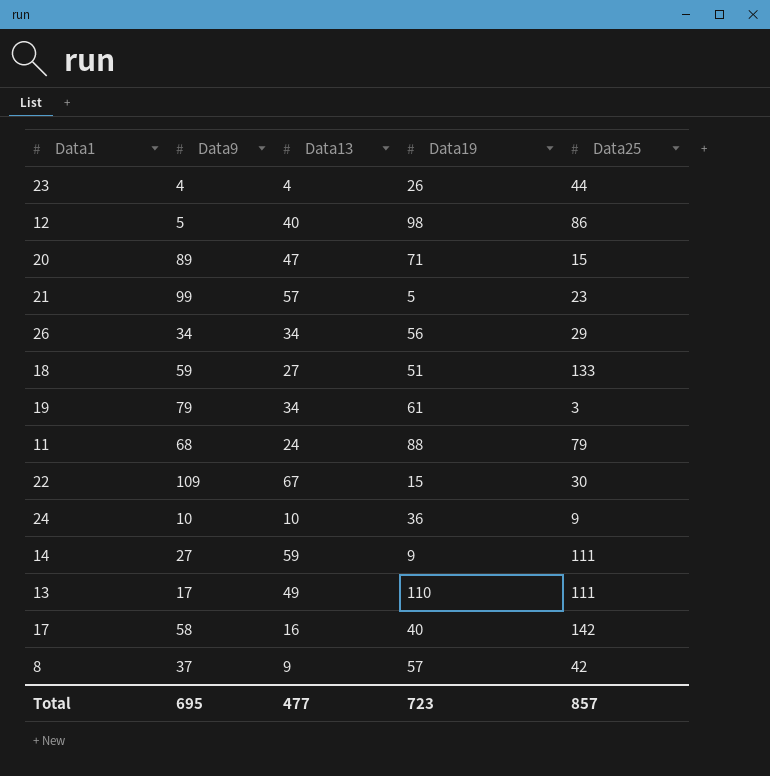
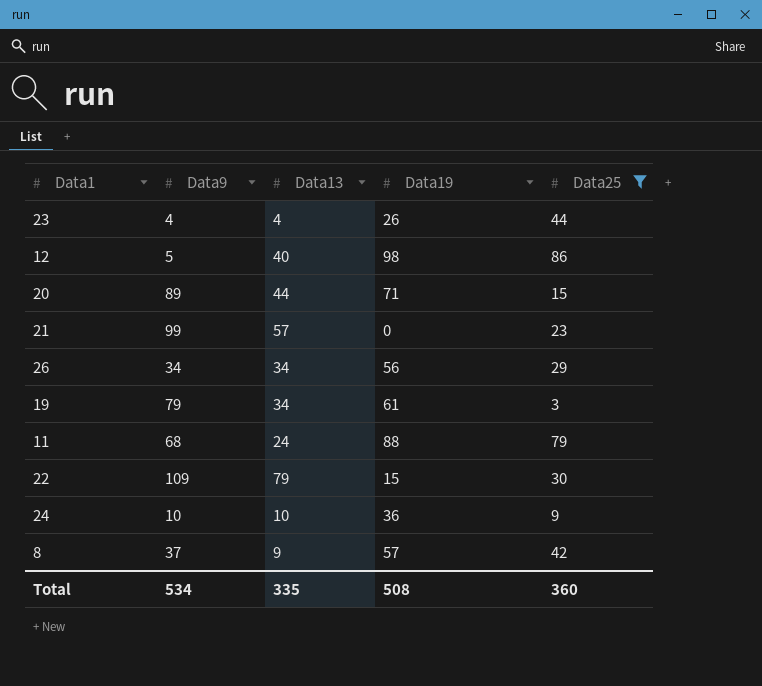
filter: none -> Data25 <= 86
20 | Data13: 47 -> 44
21 | Data19: 5 -> 0
22 | Data13: 67 -> 79
Total | Data9: 695 -> 534
Total | Data13: 477 -> 335
Total | Data19: 723 -> 508
Total | Data25: 857 -> 360

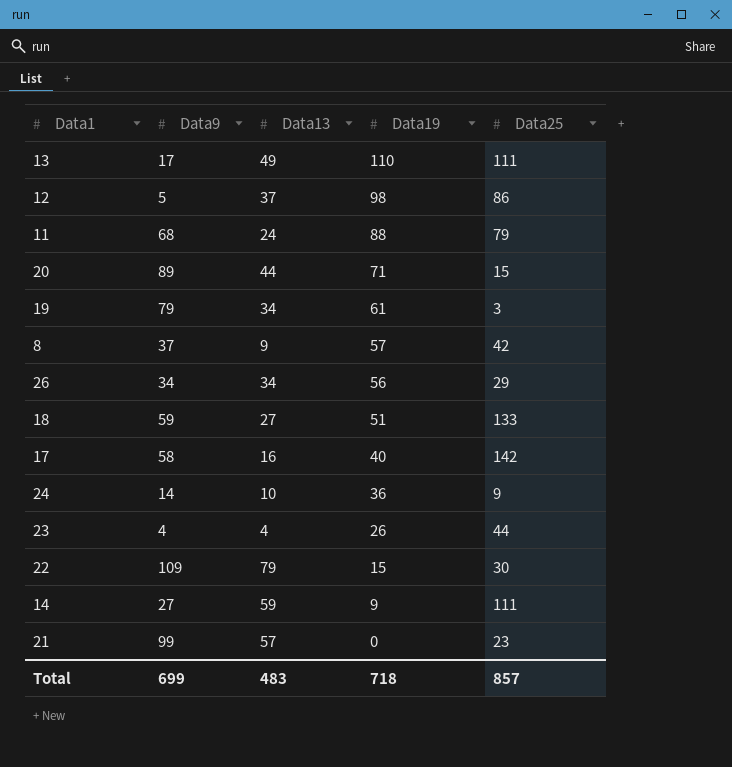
filter: Data25 <= 86 -> none
row order: none -> Data19 descending
12 | Data13: 40 -> 37
24 | Data9: 10 -> 14
Total | Data9: 534 -> 699
Total | Data13: 335 -> 483
Total | Data19: 508 -> 718
Total | Data25: 360 -> 857

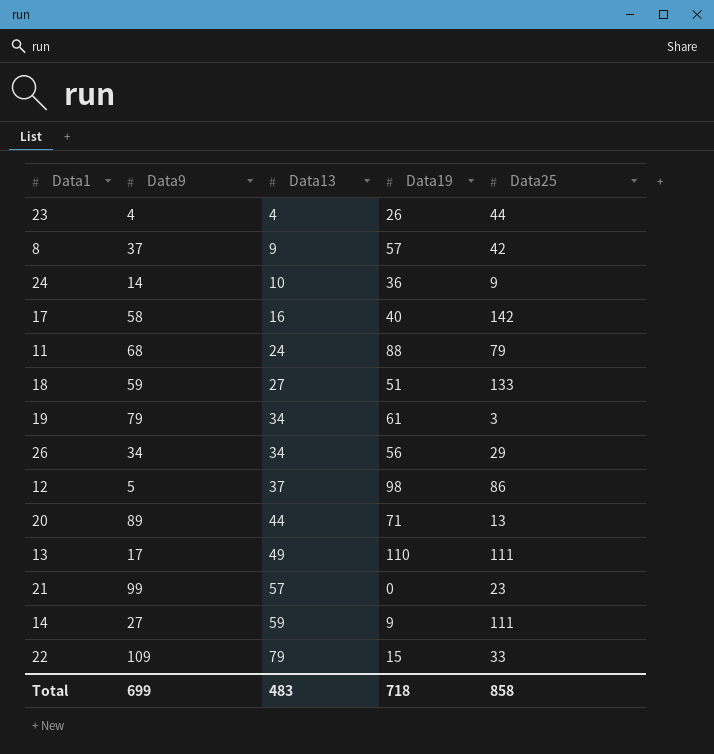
row order: Data19 descending -> Data13 ascending
20 | Data25: 15 -> 13
22 | Data25: 30 -> 33
Total | Data25: 857 -> 858

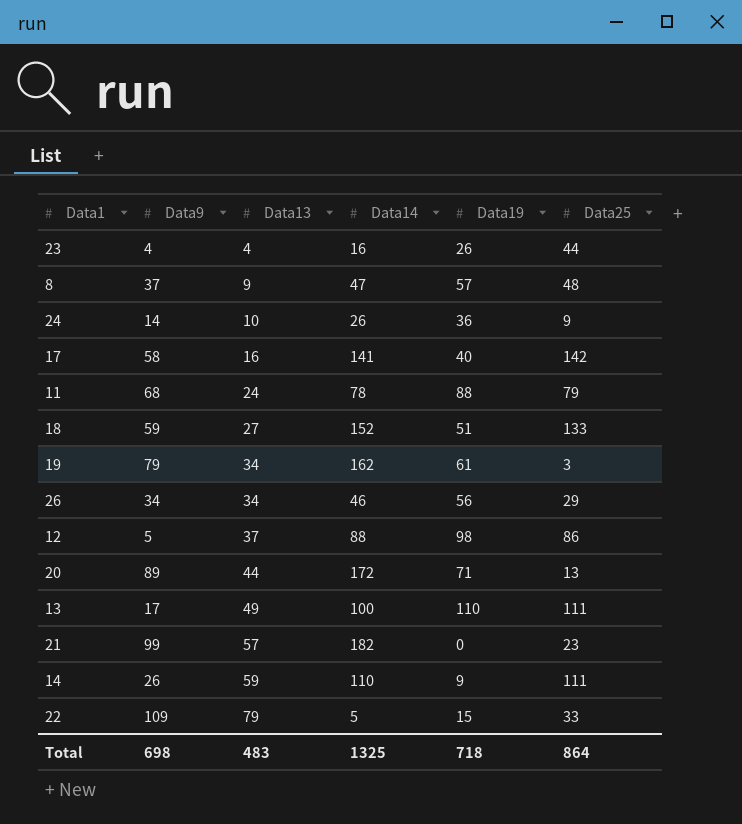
column Data14 | position: none -> 4
8 | Data25: 42 -> 48
14 | Data9: 27 -> 26
Total | Data9: 699 -> 698
Total | Data25: 858 -> 864

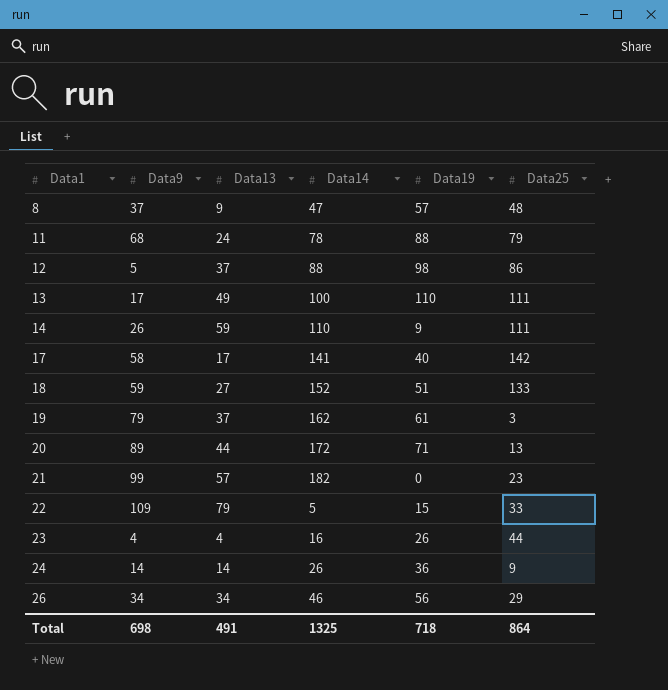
row order: Data13 ascending -> Data1 ascending
17 | Data13: 16 -> 17
19 | Data13: 34 -> 37
24 | Data13: 10 -> 14
Total | Data13: 483 -> 491

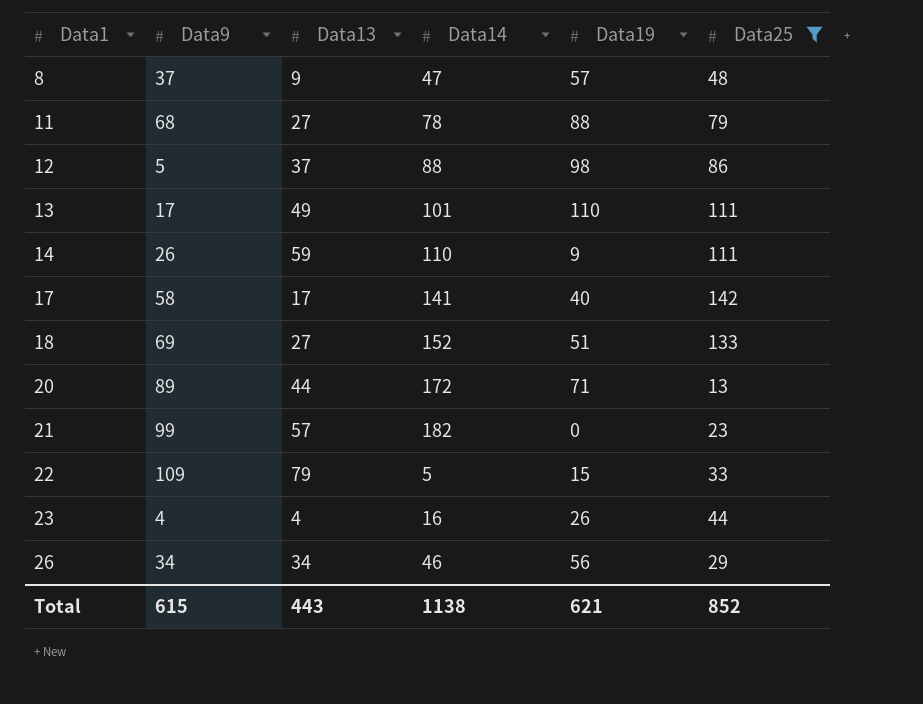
filter: none -> Data25 >= 13
11 | Data13: 24 -> 27
13 | Data14: 100 -> 101
18 | Data9: 59 -> 69
Total | Data9: 698 -> 615
Total | Data13: 491 -> 443
Total | Data14: 1325 -> 1138
Total | Data19: 718 -> 621
Total | Data25: 864 -> 852

